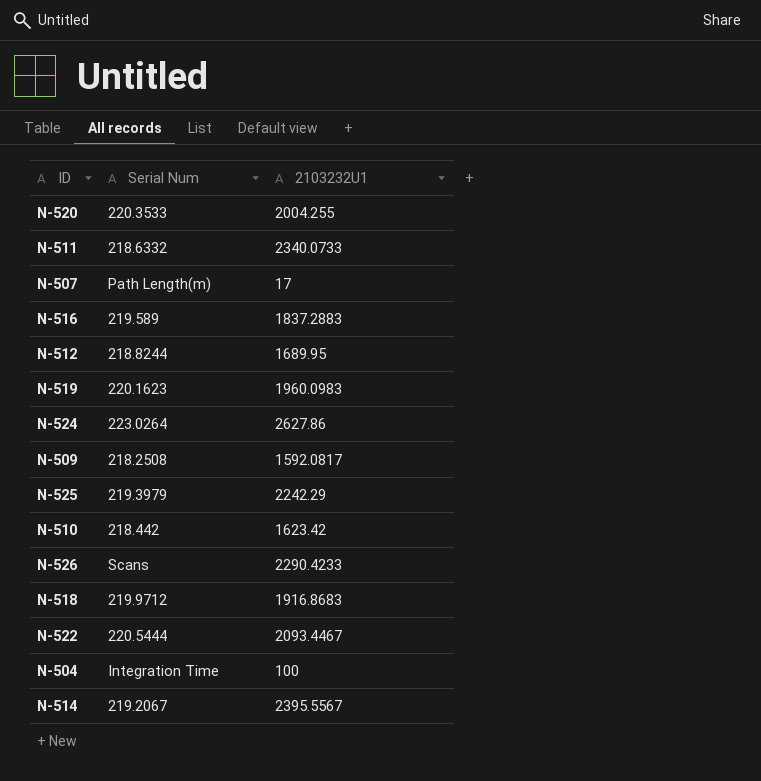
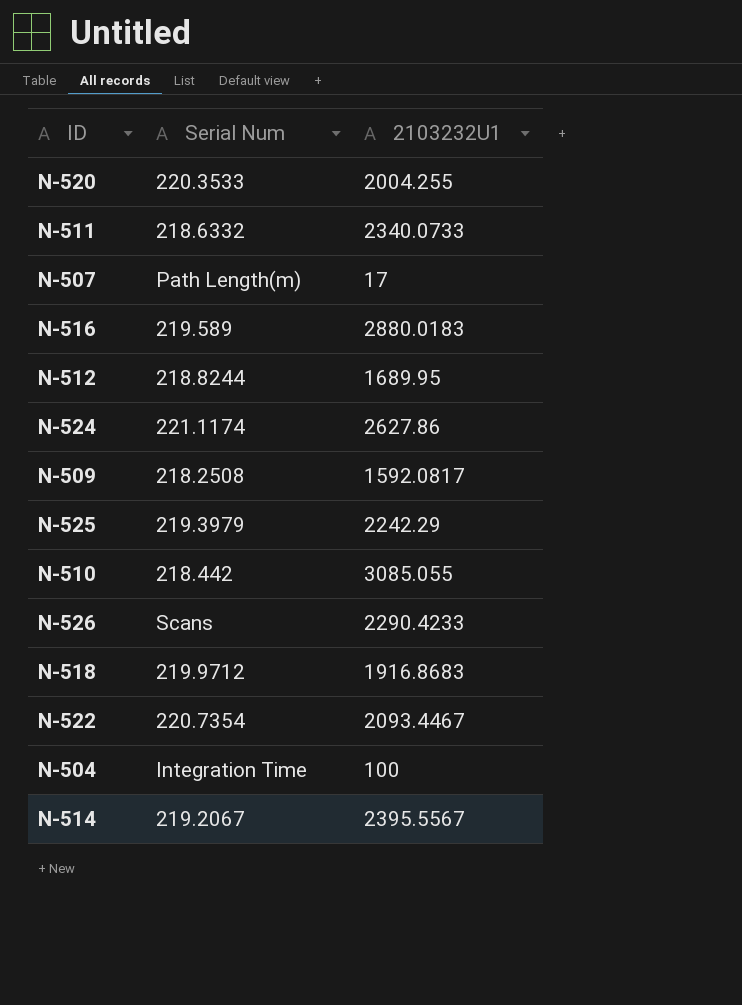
row N-519: 220.1623 | 1960.0983 -> none
N-516 | 2103232U1: 1837.2883 -> 2880.0183
N-524 | Serial Num: 223.0264 -> 221.1174
N-510 | 2103232U1: 1623.42 -> 3085.055
N-522 | Serial Num: 220.5444 -> 220.7354

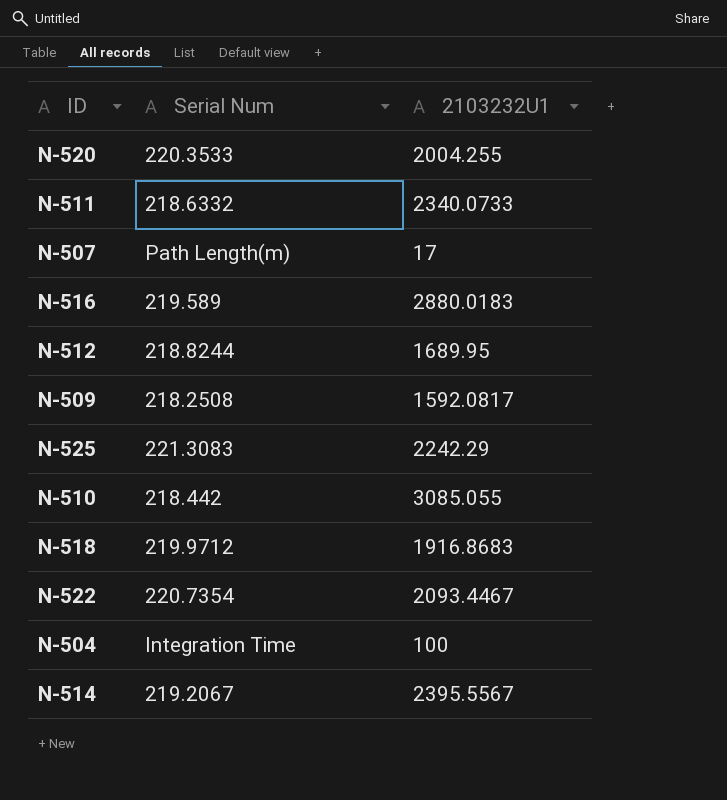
row N-524: 221.1174 | 2627.86 -> none
row N-526: Scans | 2290.4233 -> none
N-525 | Serial Num: 219.3979 -> 221.3083

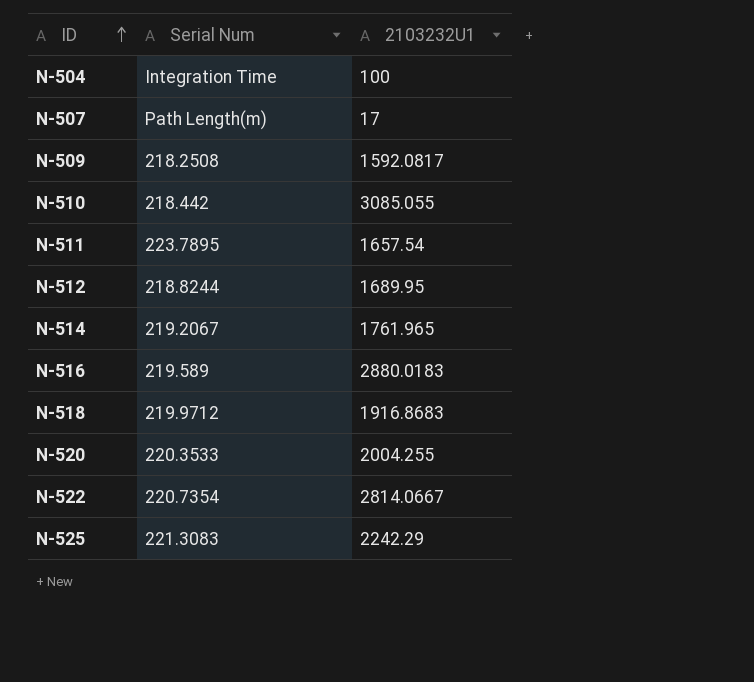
row order: none -> ID ascending
N-511 | Serial Num: 218.6332 -> 223.7895
N-511 | 2103232U1: 2340.0733 -> 1657.54
N-514 | 2103232U1: 2395.5567 -> 1761.965
N-522 | 2103232U1: 2093.4467 -> 2814.0667

